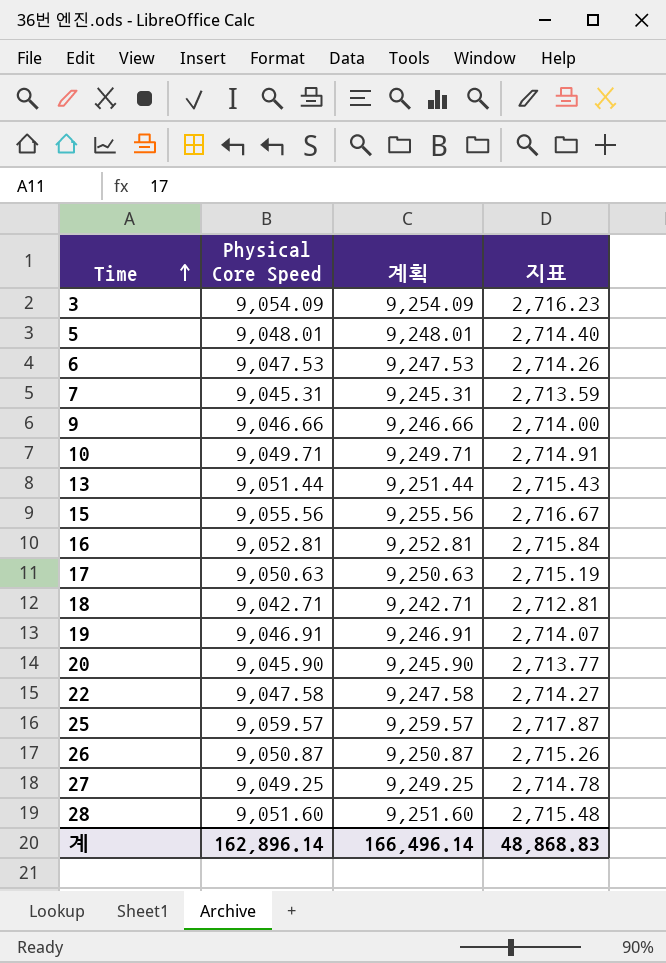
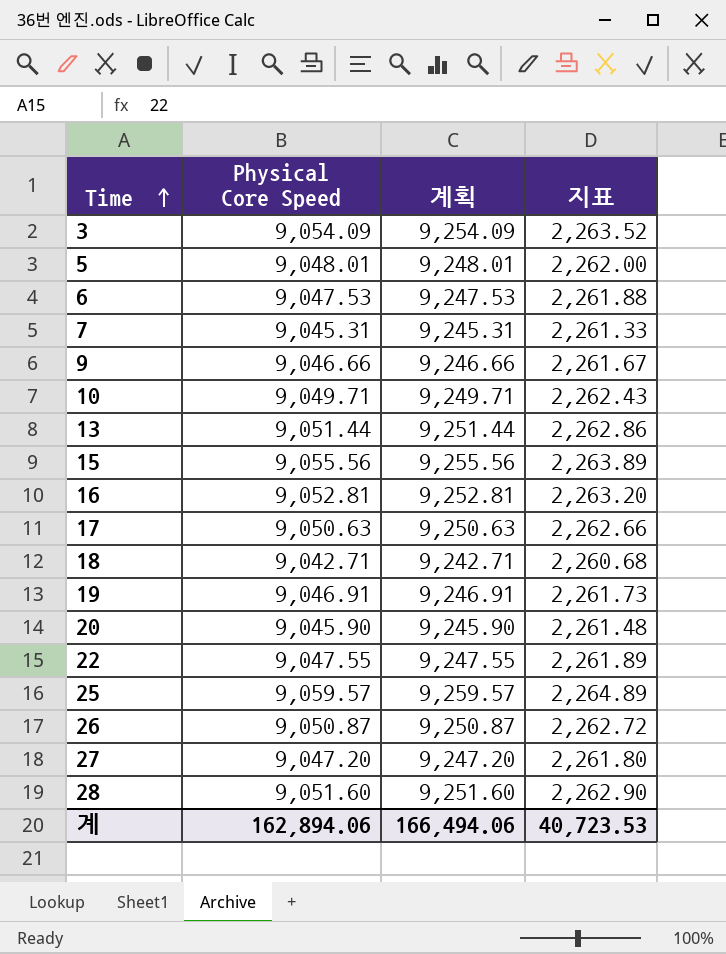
column 지표 | formula: [Physical Core Speed] * 0.3 -> [Physical Core Speed] * 0.25
22 | Physical Core Speed: 9,047.58 -> 9,047.55
22 | 계획: 9,247.58 -> 9,247.55
27 | Physical Core Speed: 9,049.25 -> 9,047.20
27 | 계획: 9,249.25 -> 9,247.20
계 | Physical Core Speed: 162,896.14 -> 162,894.06
계 | 계획: 166,496.14 -> 166,494.06
계 | 지표: 48,868.83 -> 40,723.53

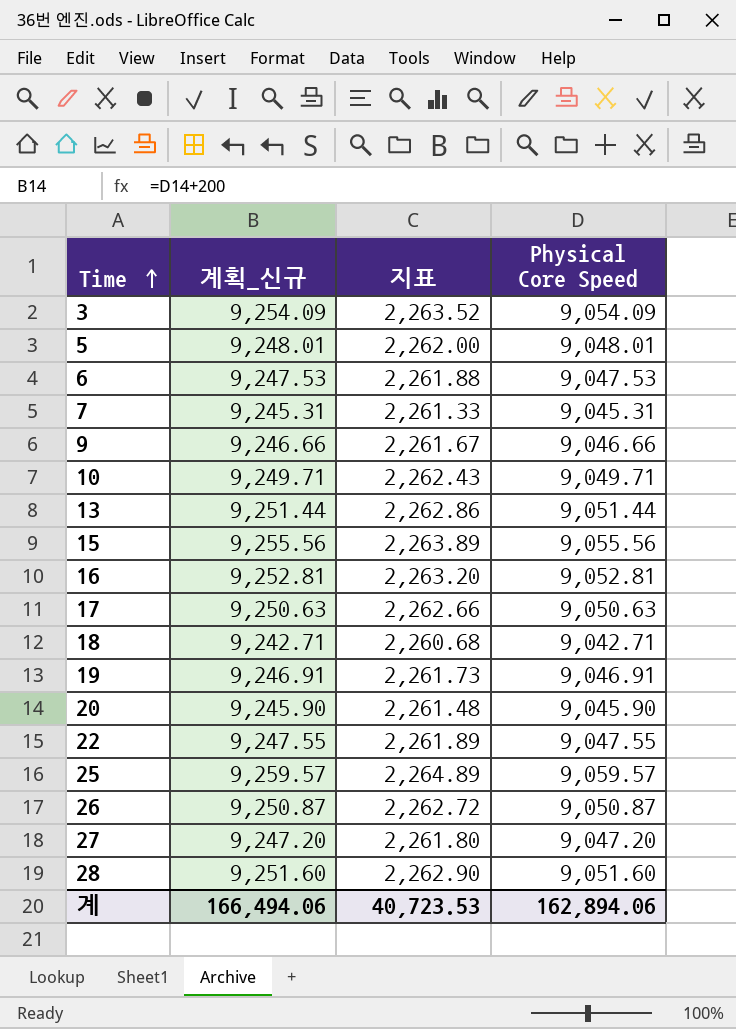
column name: 계획 -> 계획_신규
column Physical Core Speed | position: 2 -> 4

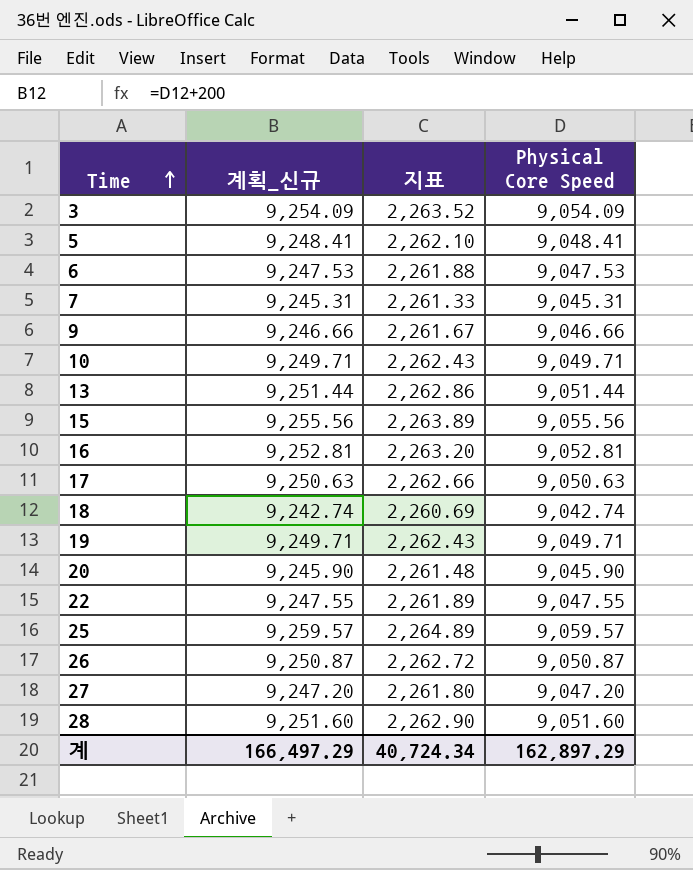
5 | 계획_신규: 9,248.01 -> 9,248.41
5 | 지표: 2,262.00 -> 2,262.10
5 | Physical Core Speed: 9,048.01 -> 9,048.41
18 | 계획_신규: 9,242.71 -> 9,242.74
18 | 지표: 2,260.68 -> 2,260.69
18 | Physical Core Speed: 9,042.71 -> 9,042.74
19 | 계획_신규: 9,246.91 -> 9,249.71
19 | 지표: 2,261.73 -> 2,262.43
19 | Physical Core Speed: 9,046.91 -> 9,049.71
계 | 계획_신규: 166,494.06 -> 166,497.29
계 | 지표: 40,723.53 -> 40,724.34
계 | Physical Core Speed: 162,894.06 -> 162,897.29

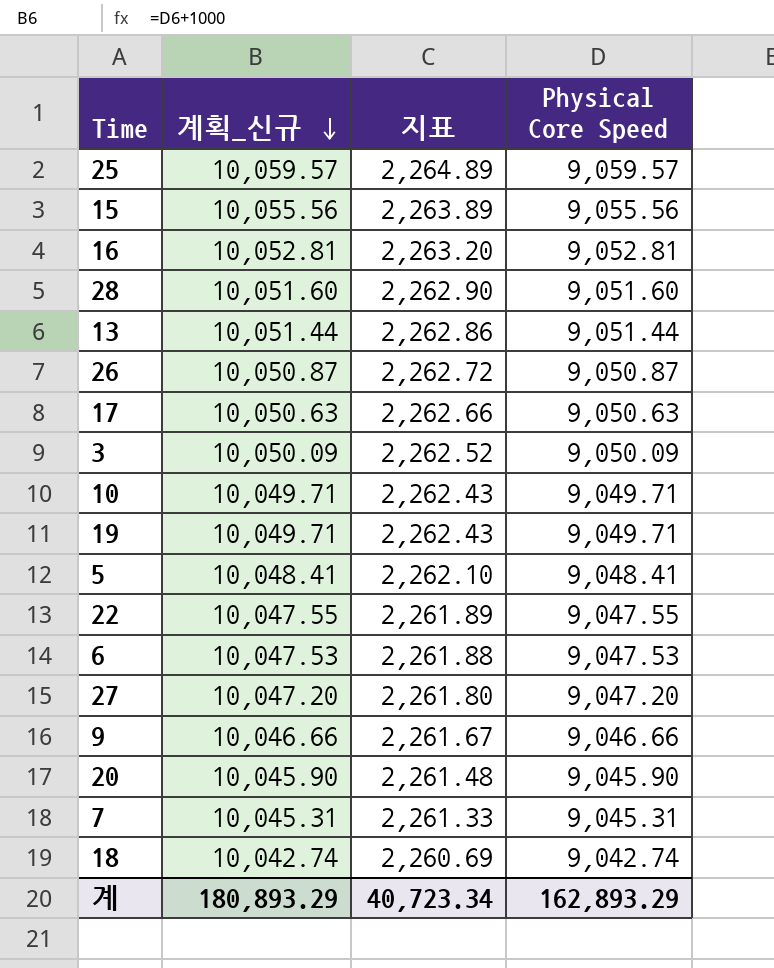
row order: Time ascending -> 계획_신규 descending
column 계획_신규 | formula: [Physical Core Speed] + 200 -> [Physical Core Speed] + 1000
3 | 지표: 2,263.52 -> 2,262.52
3 | Physical Core Speed: 9,054.09 -> 9,050.09
계 | 계획_신규: 166,497.29 -> 180,893.29
계 | 지표: 40,724.34 -> 40,723.34
계 | Physical Core Speed: 162,897.29 -> 162,893.29

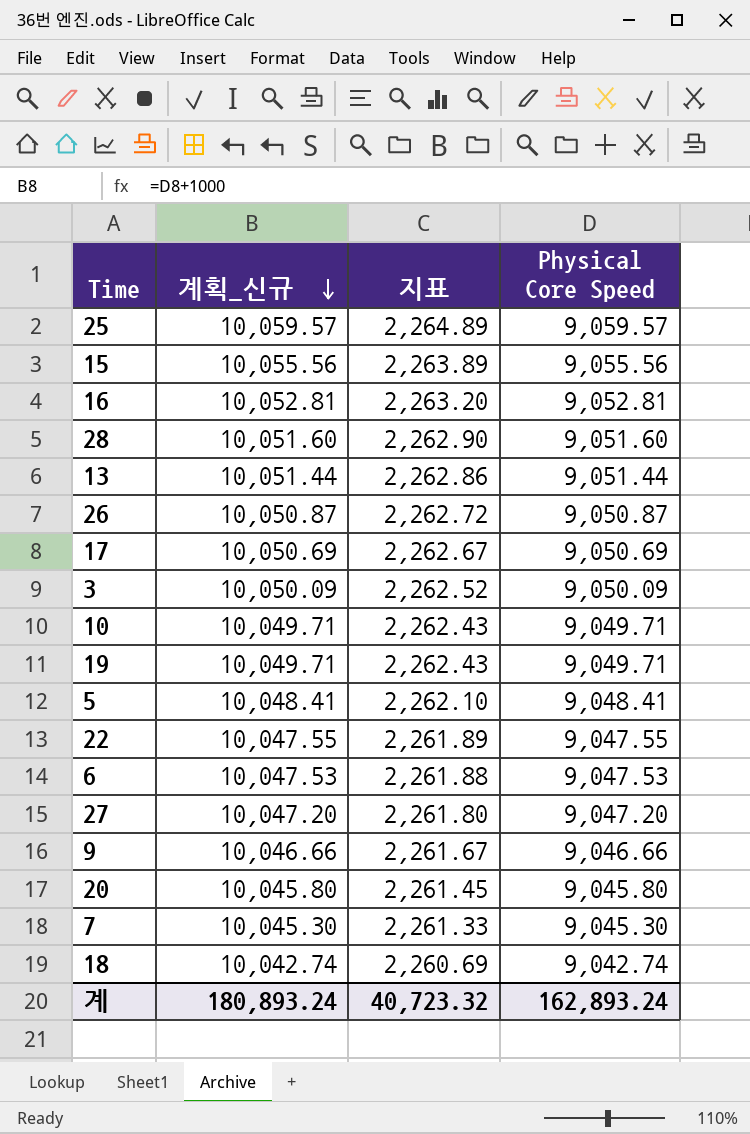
17 | 계획_신규: 10,050.63 -> 10,050.69
17 | 지표: 2,262.66 -> 2,262.67
17 | Physical Core Speed: 9,050.63 -> 9,050.69
20 | 계획_신규: 10,045.90 -> 10,045.80
20 | 지표: 2,261.48 -> 2,261.45
20 | Physical Core Speed: 9,045.90 -> 9,045.80
7 | 계획_신규: 10,045.31 -> 10,045.30
7 | Physical Core Speed: 9,045.31 -> 9,045.30
계 | 계획_신규: 180,893.29 -> 180,893.24
계 | 지표: 40,723.34 -> 40,723.32
계 | Physical Core Speed: 162,893.29 -> 162,893.24

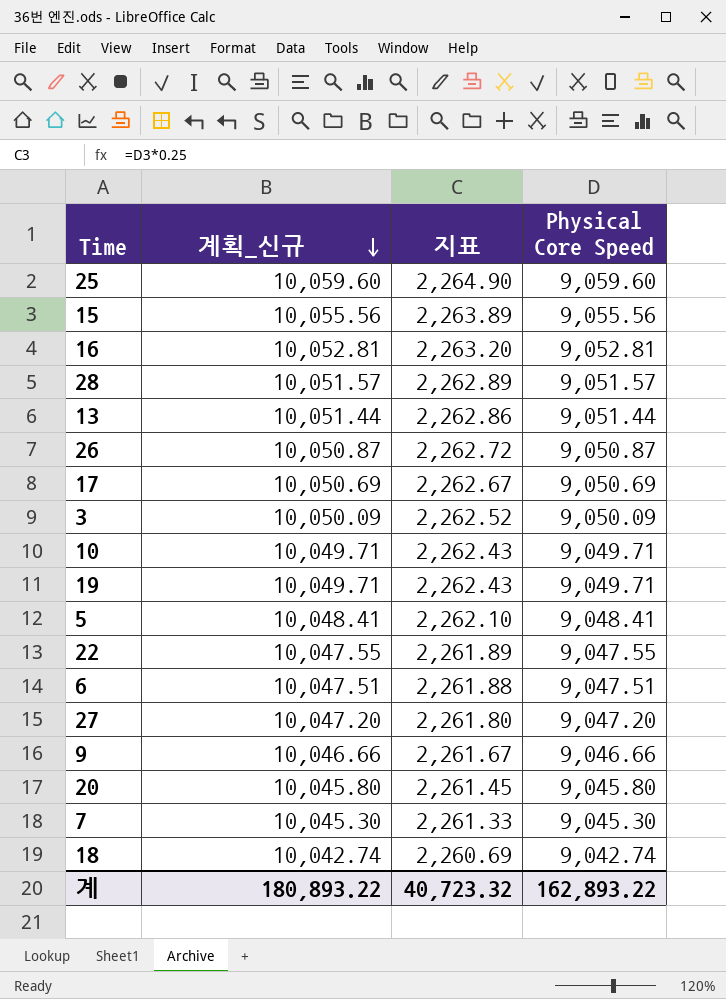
25 | 계획_신규: 10,059.57 -> 10,059.60
25 | 지표: 2,264.89 -> 2,264.90
25 | Physical Core Speed: 9,059.57 -> 9,059.60
28 | 계획_신규: 10,051.60 -> 10,051.57
28 | 지표: 2,262.90 -> 2,262.89
28 | Physical Core Speed: 9,051.60 -> 9,051.57
6 | 계획_신규: 10,047.53 -> 10,047.51
6 | Physical Core Speed: 9,047.53 -> 9,047.51
계 | 계획_신규: 180,893.24 -> 180,893.22
계 | Physical Core Speed: 162,893.24 -> 162,893.22

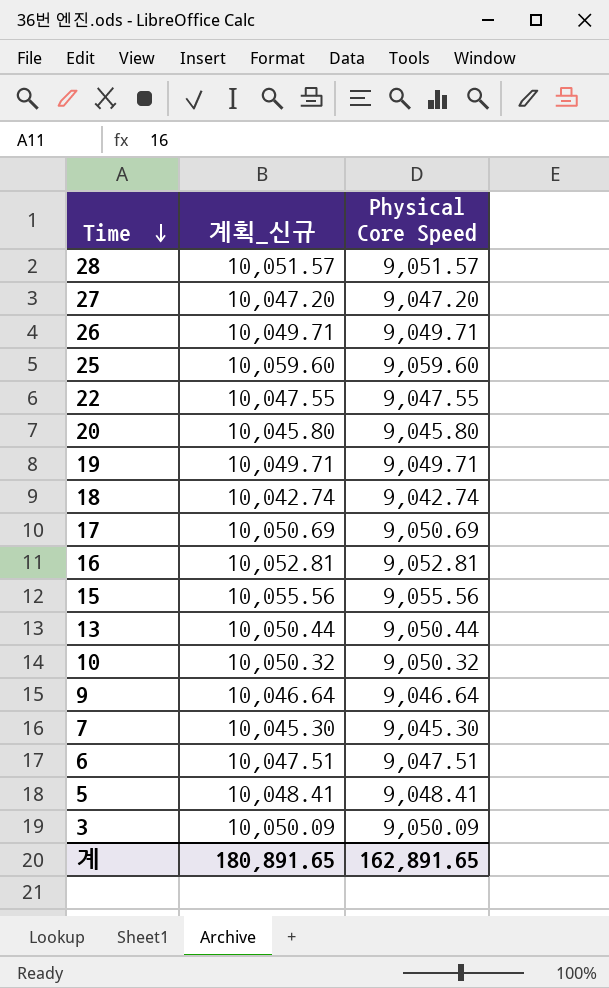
row order: 계획_신규 descending -> Time descending
column 지표 | formula: [Physical Core Speed] * 0.25 -> none
26 | 계획_신규: 10,050.87 -> 10,049.71
26 | Physical Core Speed: 9,050.87 -> 9,049.71
13 | 계획_신규: 10,051.44 -> 10,050.44
13 | Physical Core Speed: 9,051.44 -> 9,050.44
10 | 계획_신규: 10,049.71 -> 10,050.32
10 | Physical Core Speed: 9,049.71 -> 9,050.32
9 | 계획_신규: 10,046.66 -> 10,046.64
9 | Physical Core Speed: 9,046.66 -> 9,046.64
계 | 계획_신규: 180,893.22 -> 180,891.65
계 | Physical Core Speed: 162,893.22 -> 162,891.65

